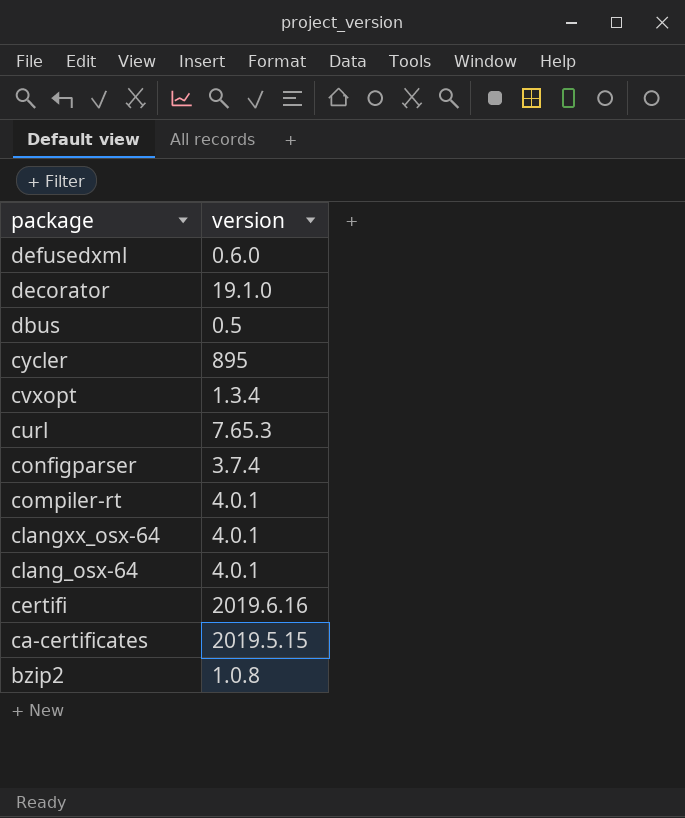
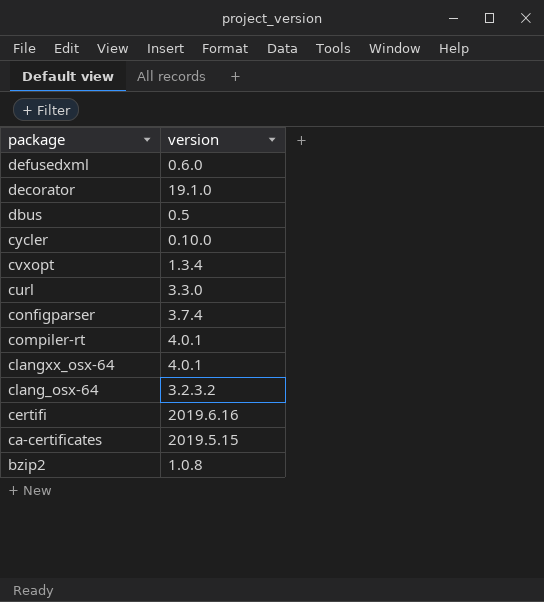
cycler | version: 895 -> 0.10.0
curl | version: 7.65.3 -> 3.3.0
clang_osx-64 | version: 4.0.1 -> 3.2.3.2

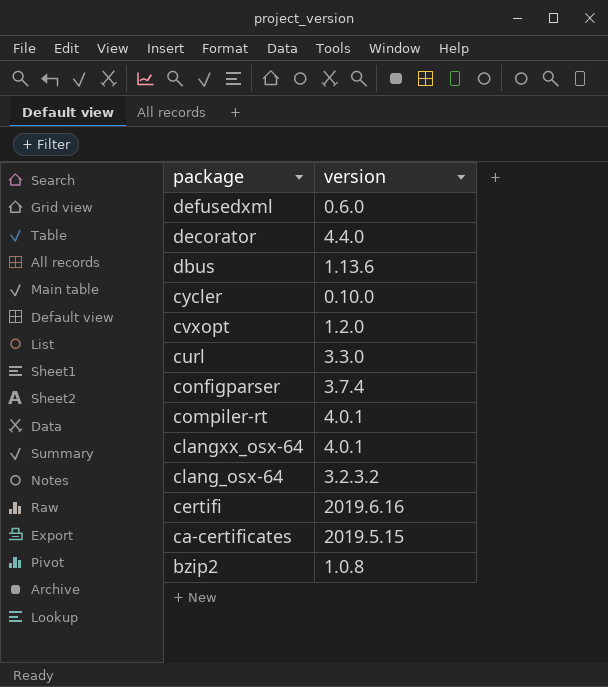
decorator | version: 19.1.0 -> 4.4.0
dbus | version: 0.5 -> 1.13.6
cvxopt | version: 1.3.4 -> 1.2.0

